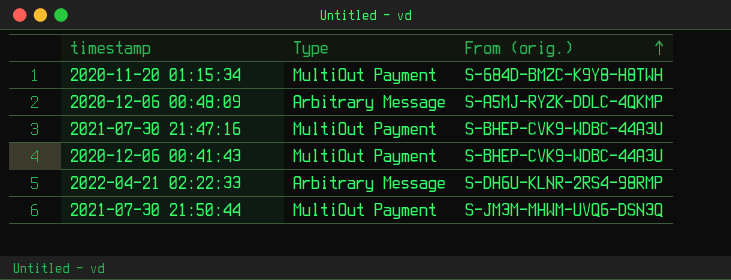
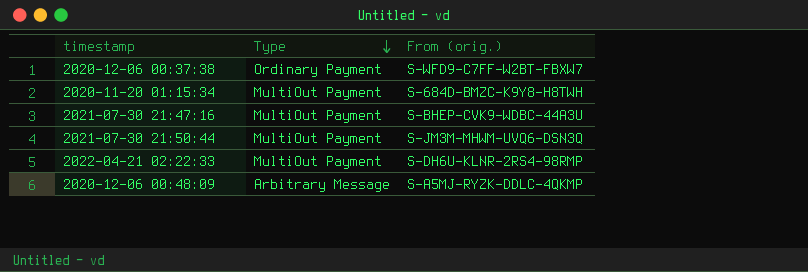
row order: From (orig.) ascending -> Type descending
row 2020-12-06 00:41:43: MultiOut Payment | S-BHEP-CVK9-WDBC-44A3U -> none
row 2020-12-06 00:37:38: none -> Ordinary Payment | S-WFD9-C7FF-W2BT-FBXW7
2022-04-21 02:22:33 | Type: Arbitrary Message -> MultiOut Payment

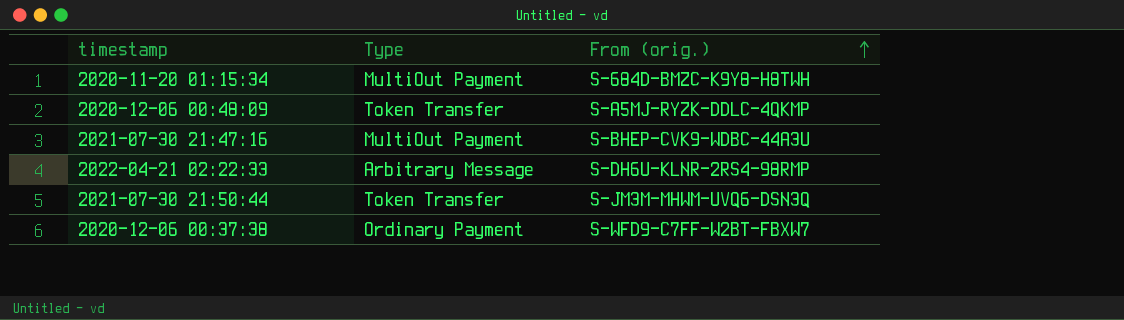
row order: Type descending -> From (orig.) ascending
2020-12-06 00:48:09 | Type: Arbitrary Message -> Token Transfer
2022-04-21 02:22:33 | Type: MultiOut Payment -> Arbitrary Message
2021-07-30 21:50:44 | Type: MultiOut Payment -> Token Transfer

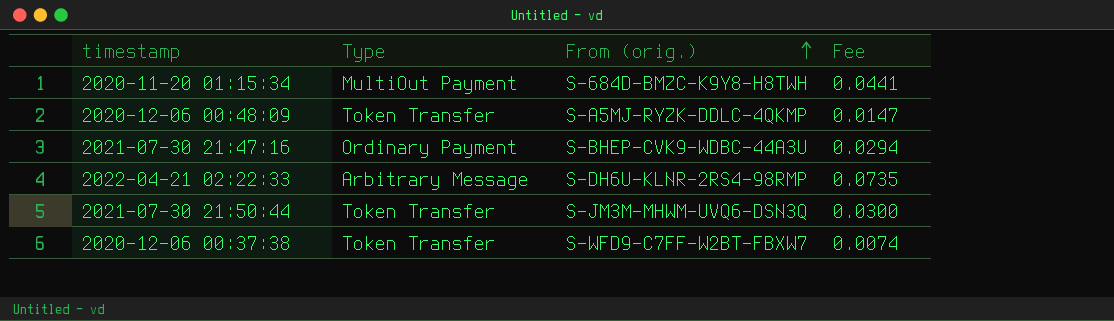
column Fee | position: none -> 4
2021-07-30 21:47:16 | Type: MultiOut Payment -> Ordinary Payment
2020-12-06 00:37:38 | Type: Ordinary Payment -> Token Transfer

